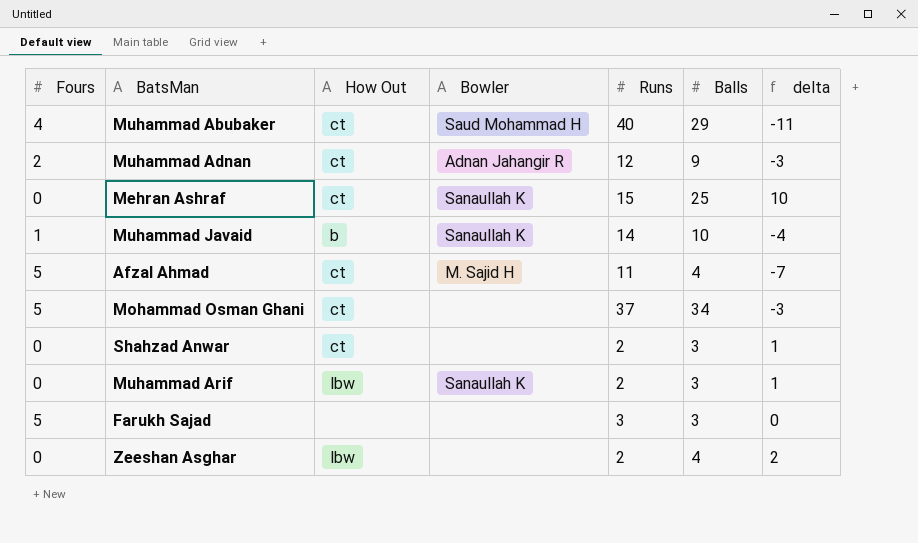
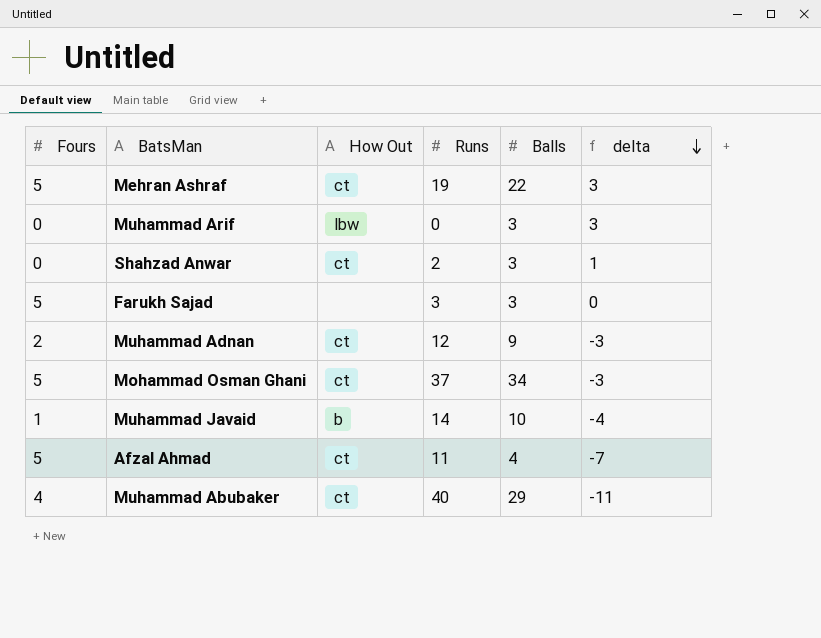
row order: none -> delta descending
column Bowler | position: 4 -> none
row Zeeshan Asghar: 0 | lbw | none | 2 | 4 | 2 -> none
Mehran Ashraf | Fours: 0 -> 5
Mehran Ashraf | Runs: 15 -> 19
Mehran Ashraf | Balls: 25 -> 22
Mehran Ashraf | delta: 10 -> 3
Muhammad Arif | Runs: 2 -> 0
Muhammad Arif | delta: 1 -> 3

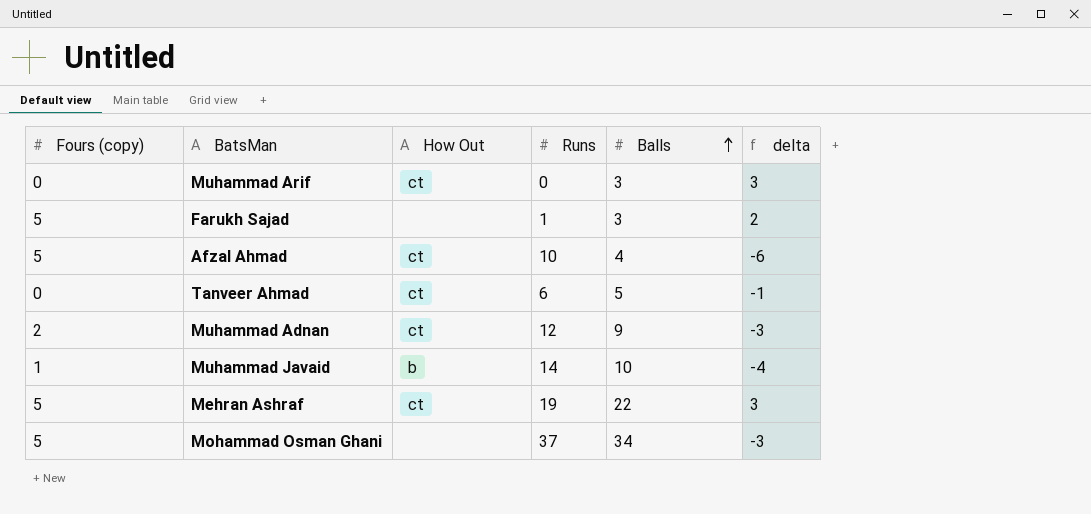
row order: delta descending -> Balls ascending
column name: Fours -> Fours (copy)
row Shahzad Anwar: 0 | ct | 2 | 3 | 1 -> none
row Muhammad Abubaker: 4 | ct | 40 | 29 | -11 -> none
Muhammad Arif | How Out: lbw -> ct
Farukh Sajad | Runs: 3 -> 1
Farukh Sajad | delta: 0 -> 2
Afzal Ahmad | Runs: 11 -> 10
Afzal Ahmad | delta: -7 -> -6
row Tanveer Ahmad: none -> 0 | ct | 6 | 5 | -1
Mohammad Osman Ghani | How Out: ct -> none

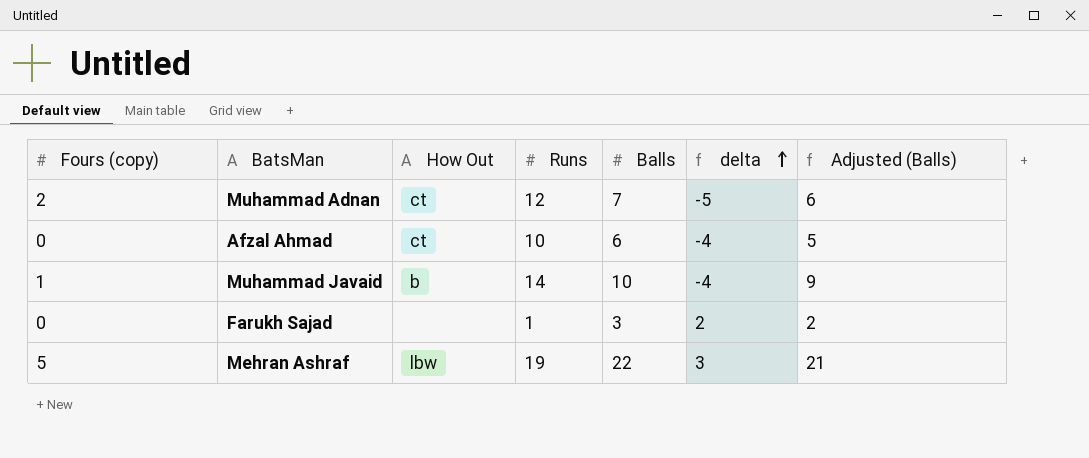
row order: Balls ascending -> delta ascending
column Adjusted (Balls) | formula: none -> [Balls] - 1
row Muhammad Arif: 0 | ct | 0 | 3 | 3 -> none
row Tanveer Ahmad: 0 | ct | 6 | 5 | -1 -> none
row Mohammad Osman Ghani: 5 | none | 37 | 34 | -3 -> none
Muhammad Adnan | Balls: 9 -> 7
Muhammad Adnan | delta: -3 -> -5
Afzal Ahmad | Fours (copy): 5 -> 0
Afzal Ahmad | Balls: 4 -> 6
Afzal Ahmad | delta: -6 -> -4
Farukh Sajad | Fours (copy): 5 -> 0
Mehran Ashraf | How Out: ct -> lbw

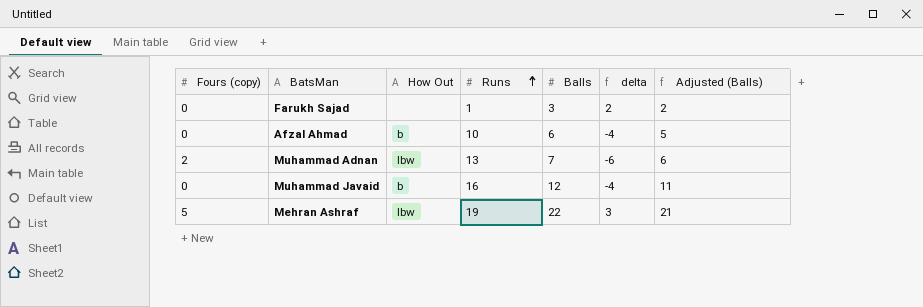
row order: delta ascending -> Runs ascending
Afzal Ahmad | How Out: ct -> b
Muhammad Adnan | How Out: ct -> lbw
Muhammad Adnan | Runs: 12 -> 13
Muhammad Adnan | delta: -5 -> -6
Muhammad Javaid | Fours (copy): 1 -> 0
Muhammad Javaid | Runs: 14 -> 16
Muhammad Javaid | Balls: 10 -> 12
Muhammad Javaid | Adjusted (Balls): 9 -> 11

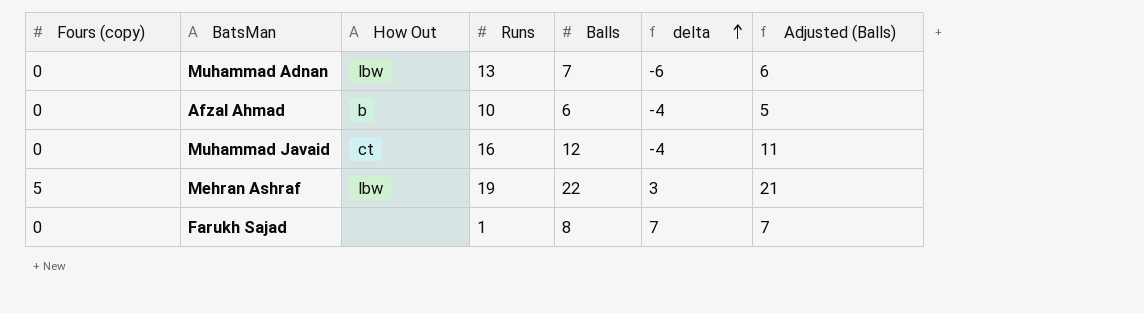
row order: Runs ascending -> delta ascending
Muhammad Adnan | Fours (copy): 2 -> 0
Muhammad Javaid | How Out: b -> ct
Farukh Sajad | Balls: 3 -> 8
Farukh Sajad | delta: 2 -> 7
Farukh Sajad | Adjusted (Balls): 2 -> 7

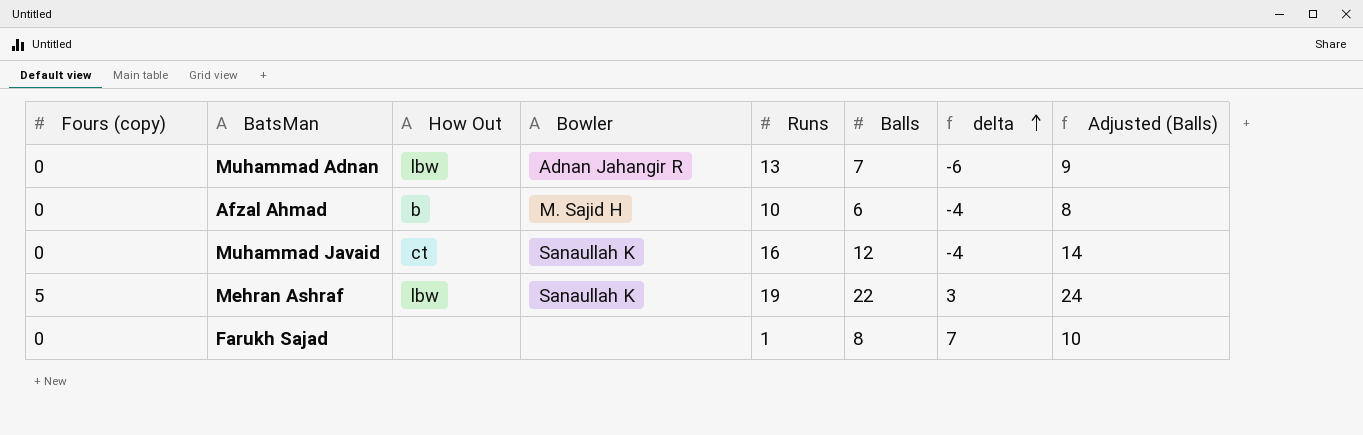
column Bowler | position: none -> 4
column Adjusted (Balls) | formula: [Balls] - 1 -> [Balls] + 2

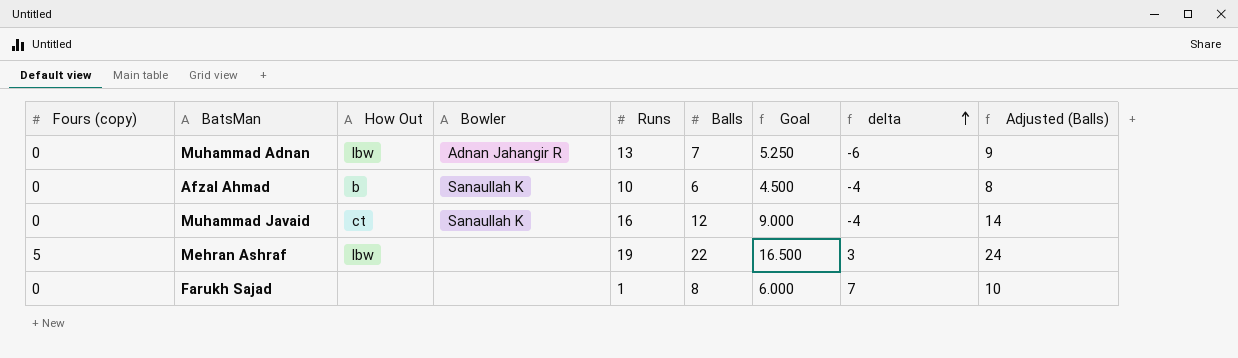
column Goal | formula: none -> [Balls] * 0.75
Afzal Ahmad | Bowler: M. Sajid H -> Sanaullah K
Mehran Ashraf | Bowler: Sanaullah K -> none

